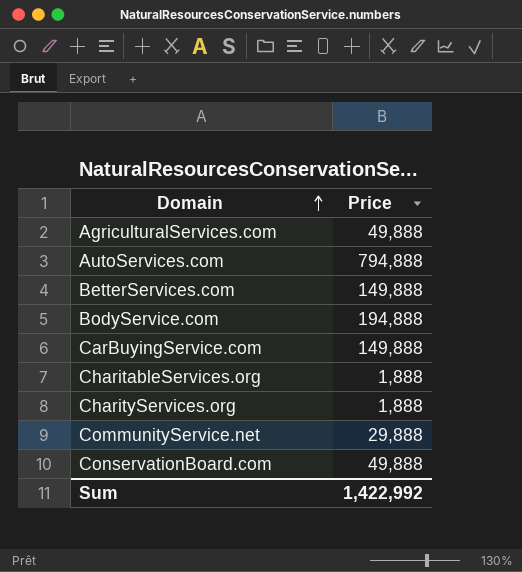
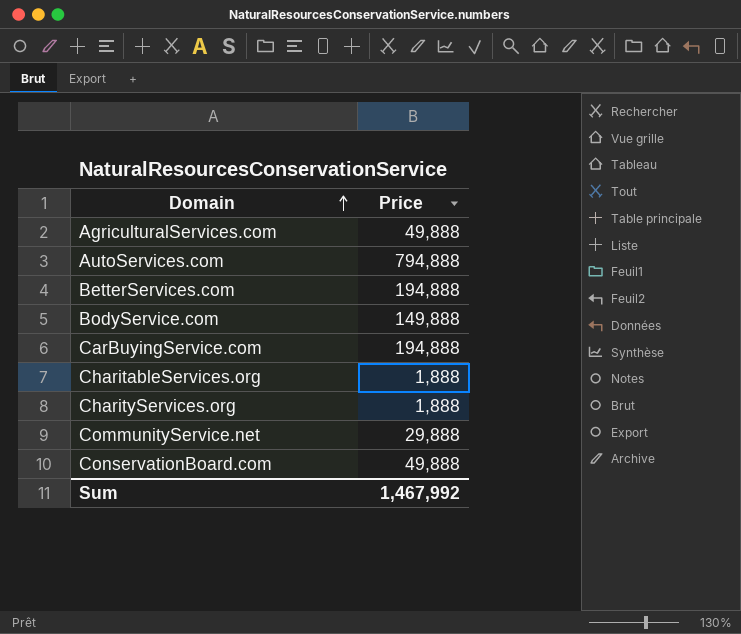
BetterServices.com | Price: 149,888 -> 194,888
BodyService.com | Price: 194,888 -> 149,888
CarBuyingService.com | Price: 149,888 -> 194,888
Sum | Price: 1,422,992 -> 1,467,992

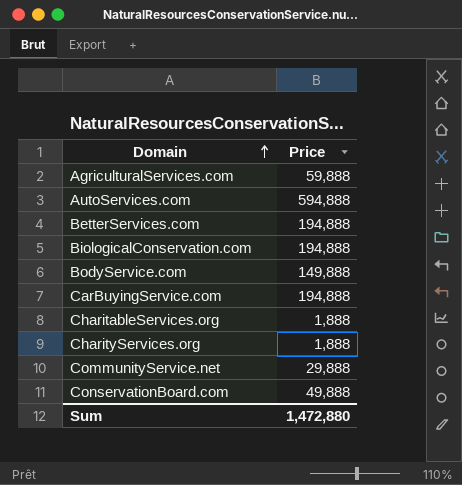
AgriculturalServices.com | Price: 49,888 -> 59,888
AutoServices.com | Price: 794,888 -> 594,888
row BiologicalConservation.com: none -> 194,888
Sum | Price: 1,467,992 -> 1,472,880

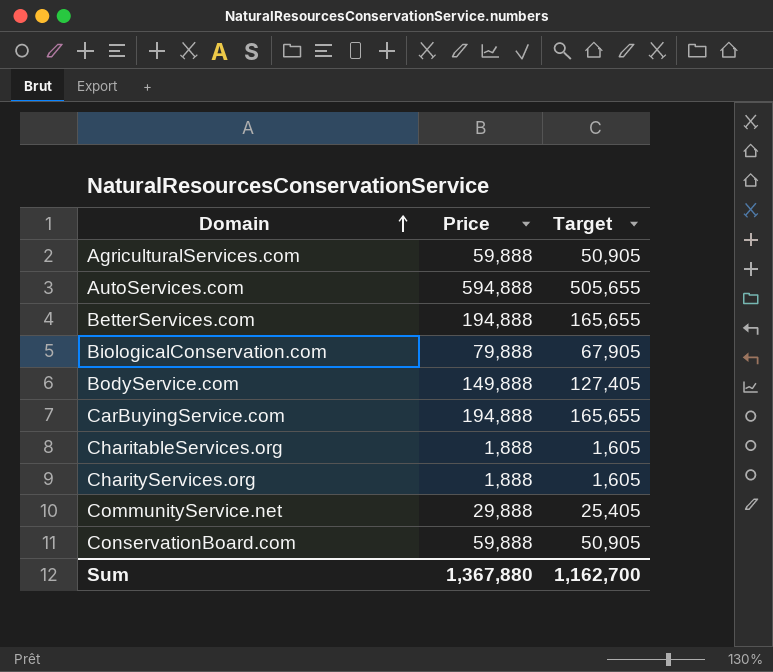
column Target | formula: none -> [Price] * 0.85
BiologicalConservation.com | Price: 194,888 -> 79,888
ConservationBoard.com | Price: 49,888 -> 59,888
Sum | Price: 1,472,880 -> 1,367,880

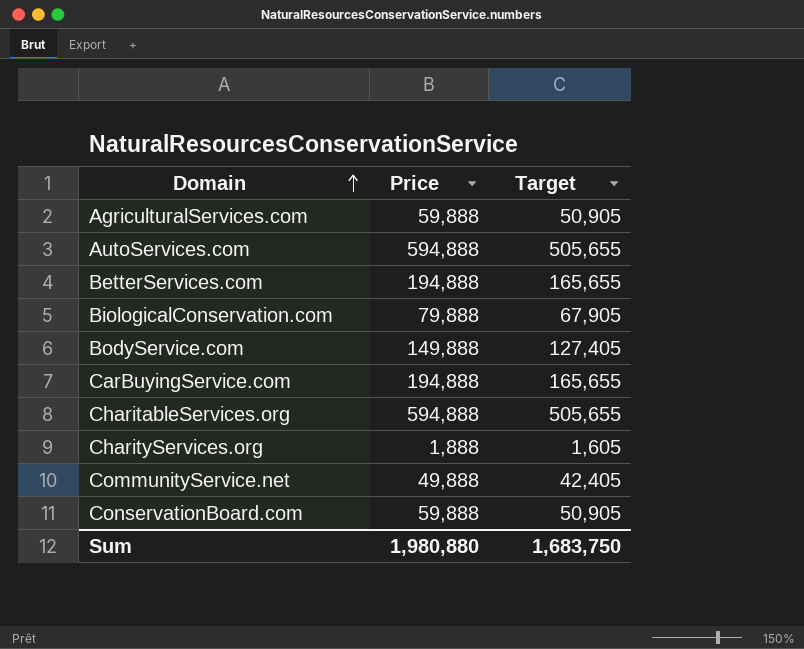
CharitableServices.org | Price: 1,888 -> 594,888
CharitableServices.org | Target: 1,605 -> 505,655
CommunityService.net | Price: 29,888 -> 49,888
CommunityService.net | Target: 25,405 -> 42,405
Sum | Price: 1,367,880 -> 1,980,880
Sum | Target: 1,162,700 -> 1,683,750

